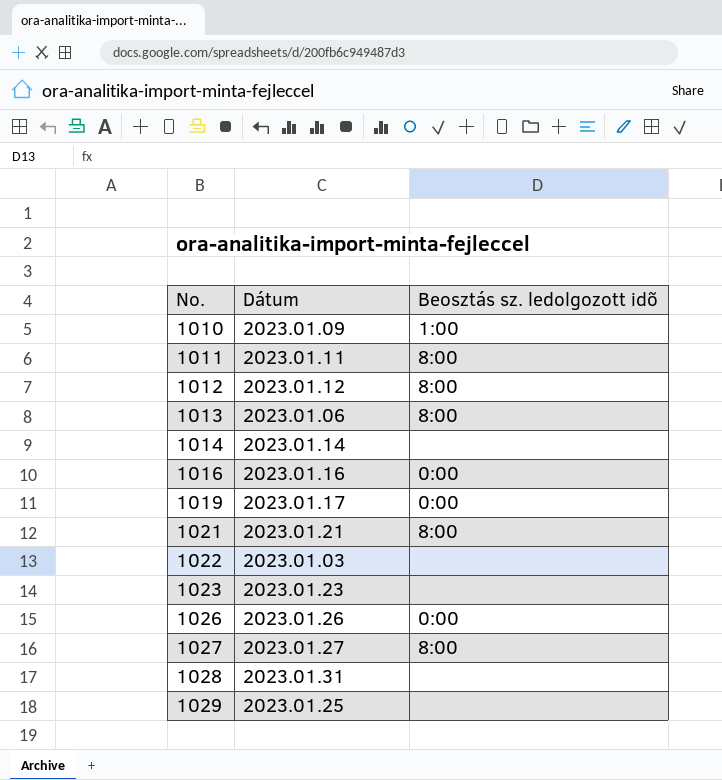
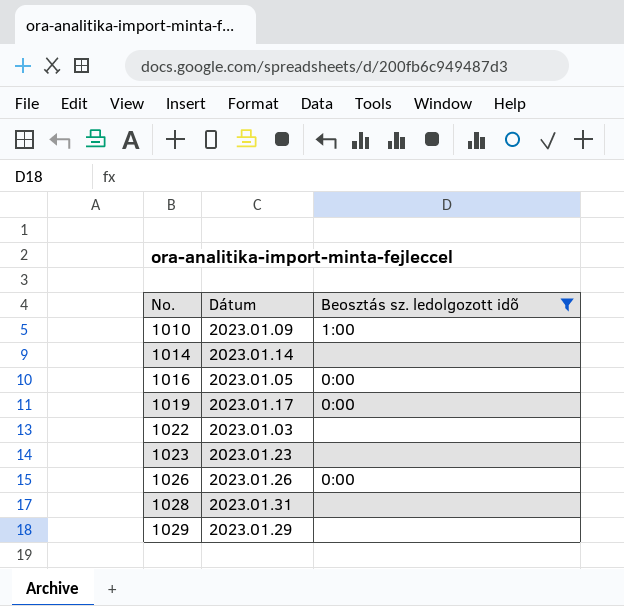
filter: none -> Beosztás sz. ledolgozott idõ != 8:00
1016 | Dátum: 2023.01.16 -> 2023.01.05
1029 | Dátum: 2023.01.25 -> 2023.01.29

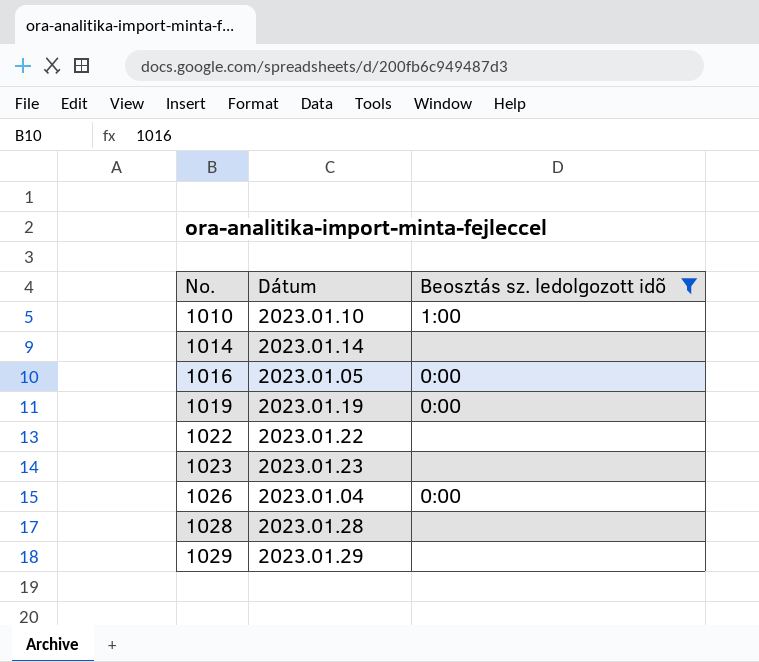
1010 | Dátum: 2023.01.09 -> 2023.01.10
1019 | Dátum: 2023.01.17 -> 2023.01.19
1022 | Dátum: 2023.01.03 -> 2023.01.22
1026 | Dátum: 2023.01.26 -> 2023.01.04
1028 | Dátum: 2023.01.31 -> 2023.01.28

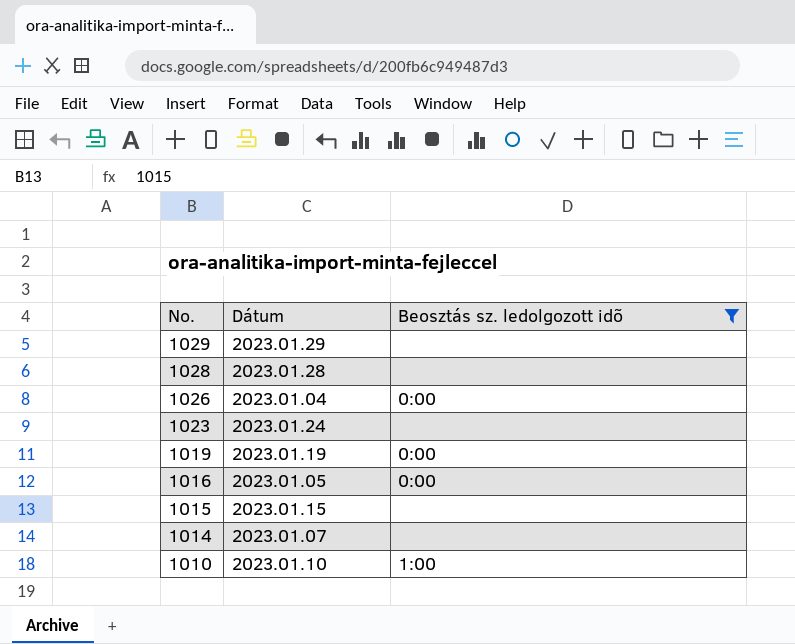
row order: No. ascending -> No. descending
row 1022: 2023.01.22 | none -> none
1023 | Dátum: 2023.01.23 -> 2023.01.24
row 1015: none -> 2023.01.15 | none
1014 | Dátum: 2023.01.14 -> 2023.01.07

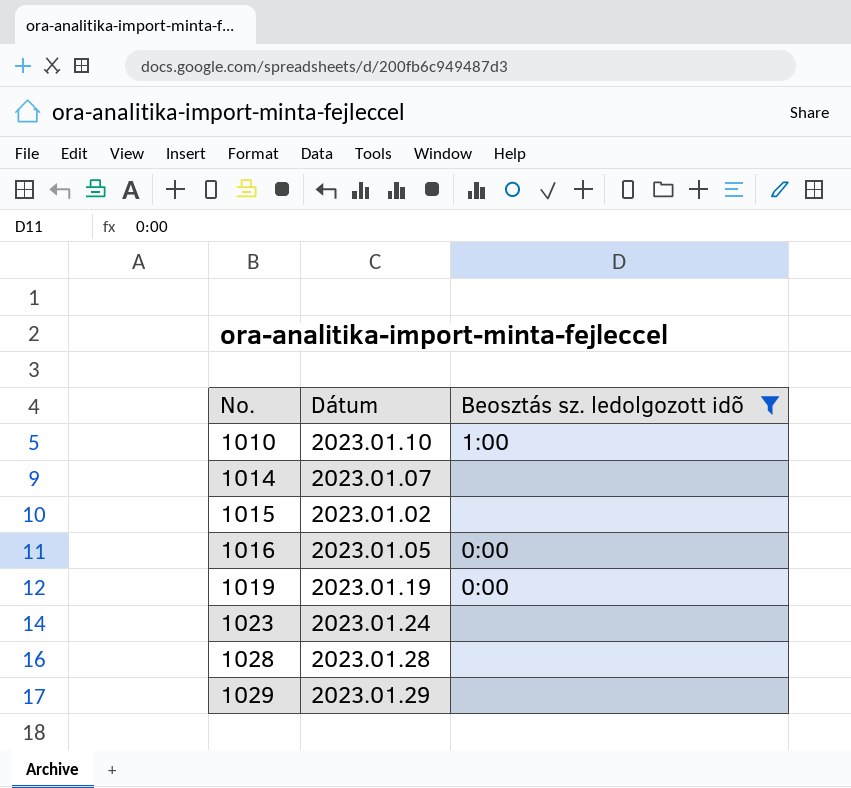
row order: No. descending -> No. ascending
row 1026: 2023.01.04 | 0:00 -> none
1015 | Dátum: 2023.01.15 -> 2023.01.02

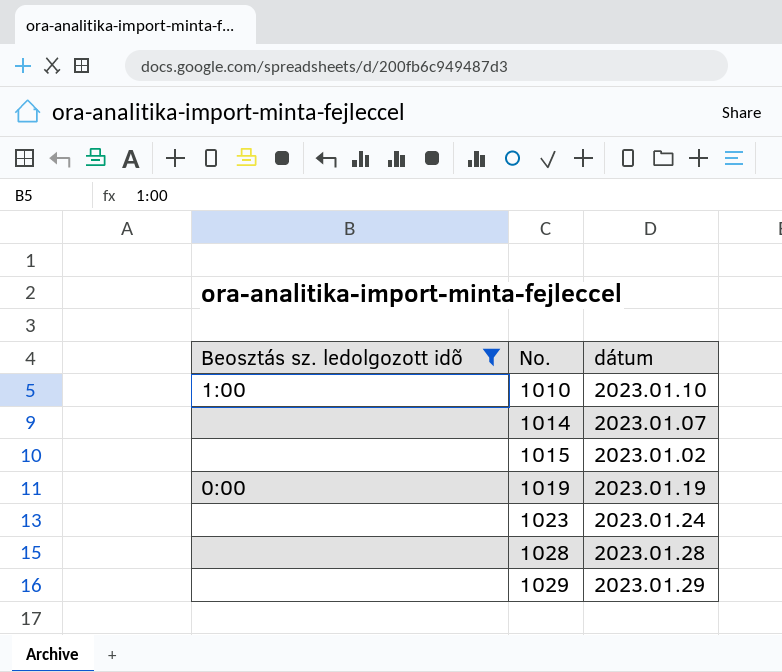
column Beosztás sz. ledolgozott idõ | position: 3 -> 1
column name: Dátum -> dátum
row 1016: 2023.01.05 | 0:00 -> none

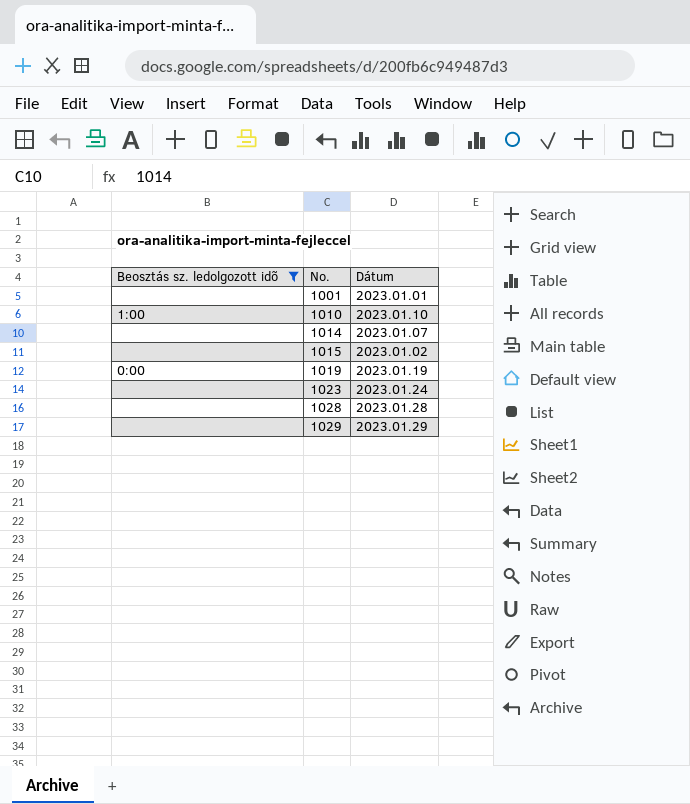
column name: dátum -> Dátum
row 1001: none -> none | 2023.01.01

